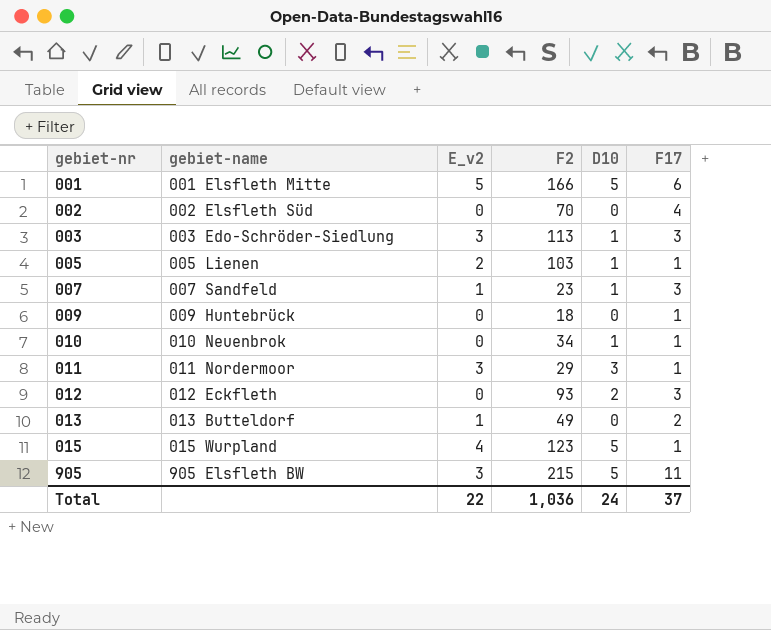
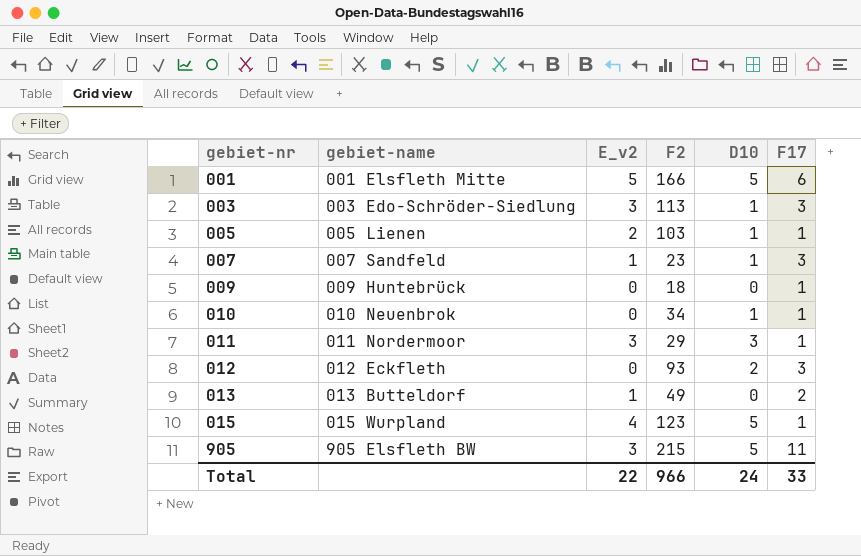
row 002: 002 Elsfleth Süd | 0 | 70 | 0 | 4 -> none
Total | F2: 1,036 -> 966
Total | F17: 37 -> 33

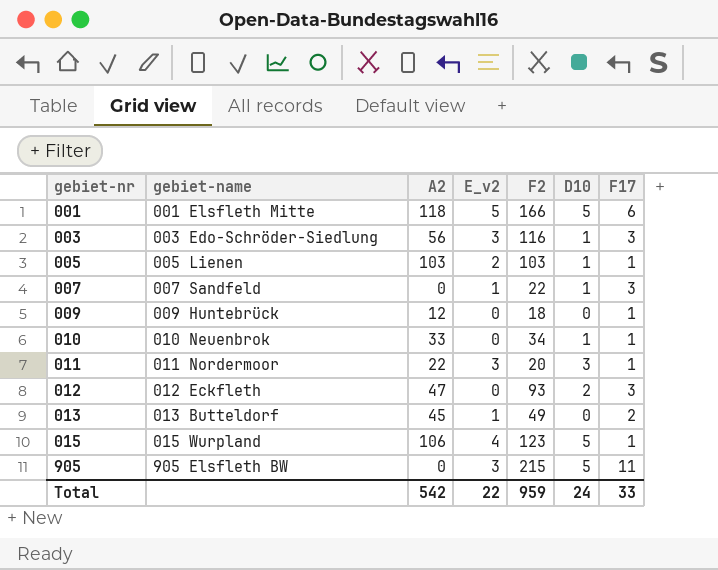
column A2 | position: none -> 3
003 | F2: 113 -> 116
007 | F2: 23 -> 22
011 | F2: 29 -> 20
Total | F2: 966 -> 959

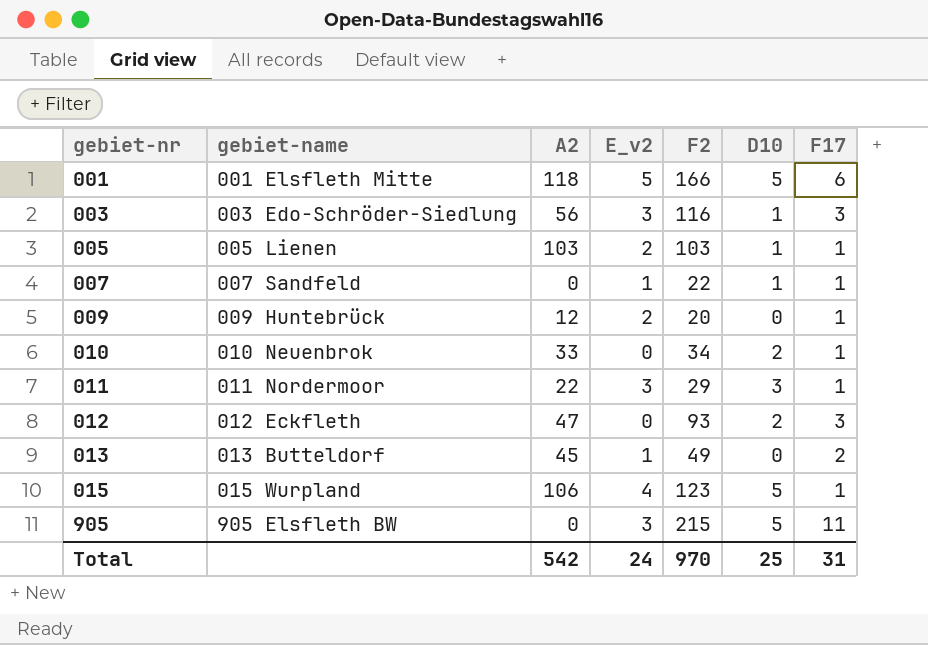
007 | F17: 3 -> 1
009 | E_v2: 0 -> 2
009 | F2: 18 -> 20
010 | D10: 1 -> 2
011 | F2: 20 -> 29
Total | E_v2: 22 -> 24
Total | F2: 959 -> 970
Total | D10: 24 -> 25
Total | F17: 33 -> 31

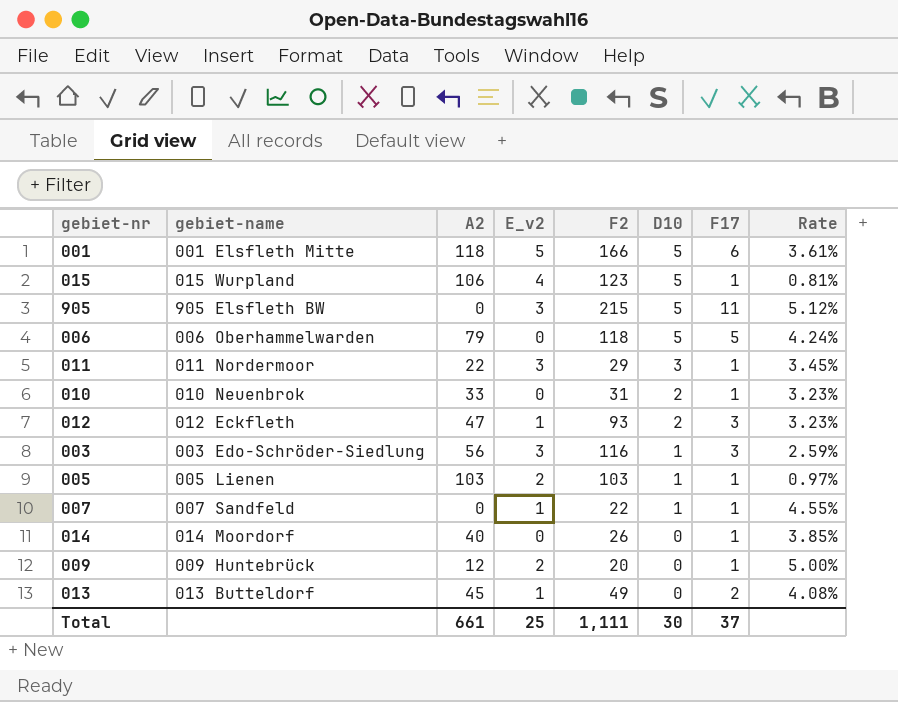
row order: gebiet-nr ascending -> D10 descending
column Rate | formula: none -> [F17] / [F2]
row 006: none -> 006 Oberhammelwarden | 79 | 0 | 118 | 5 | 5 | 4.24%
010 | F2: 34 -> 31
012 | E_v2: 0 -> 1
row 014: none -> 014 Moordorf | 40 | 0 | 26 | 0 | 1 | 3.85%
Total | A2: 542 -> 661
Total | E_v2: 24 -> 25
Total | F2: 970 -> 1,111
Total | D10: 25 -> 30
Total | F17: 31 -> 37

